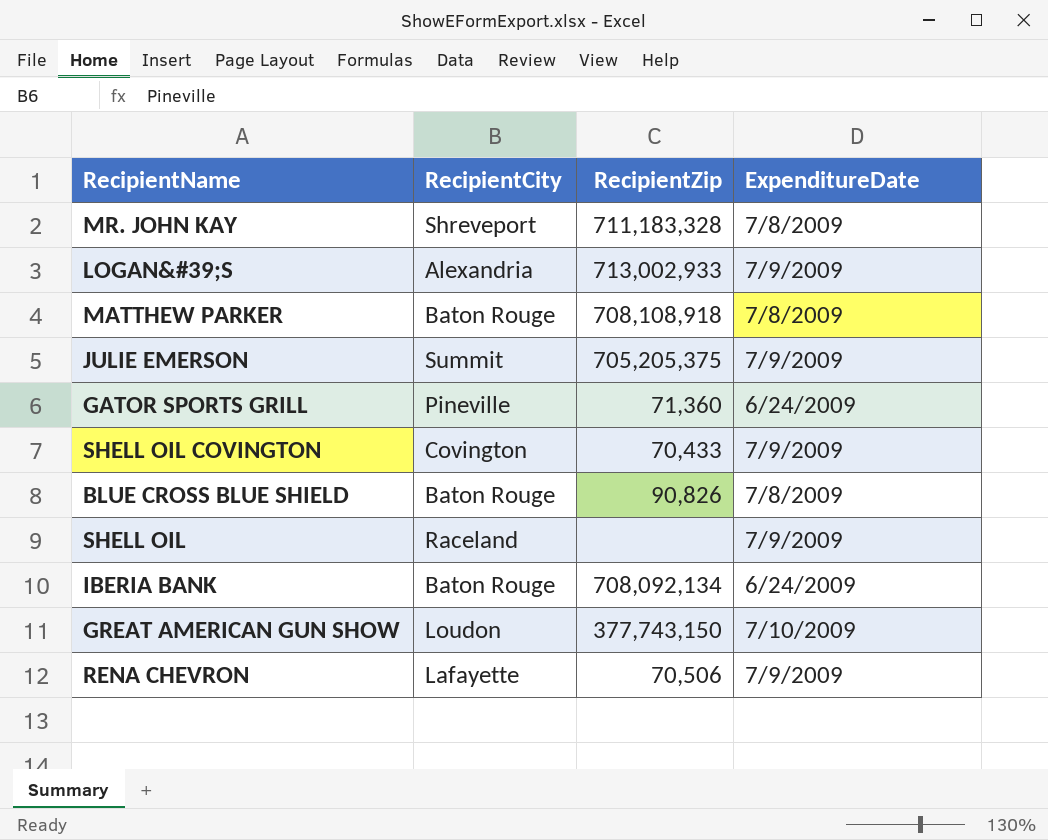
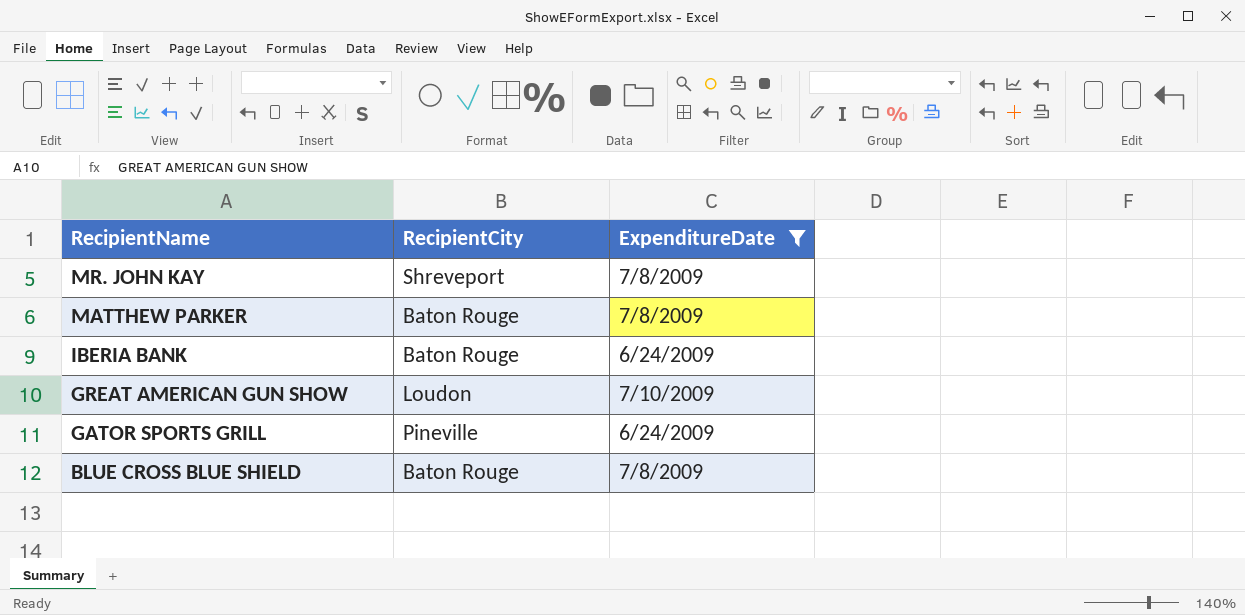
filter: none -> ExpenditureDate != 7/9/2009
row order: none -> RecipientName descending
column RecipientZip | position: 3 -> none

